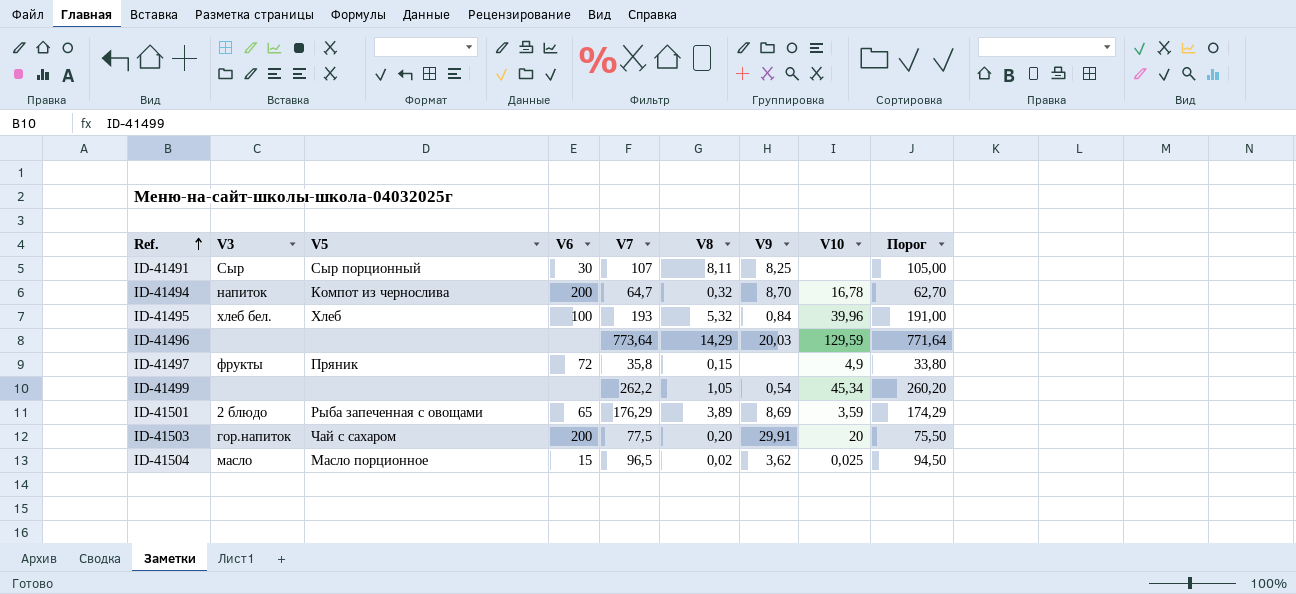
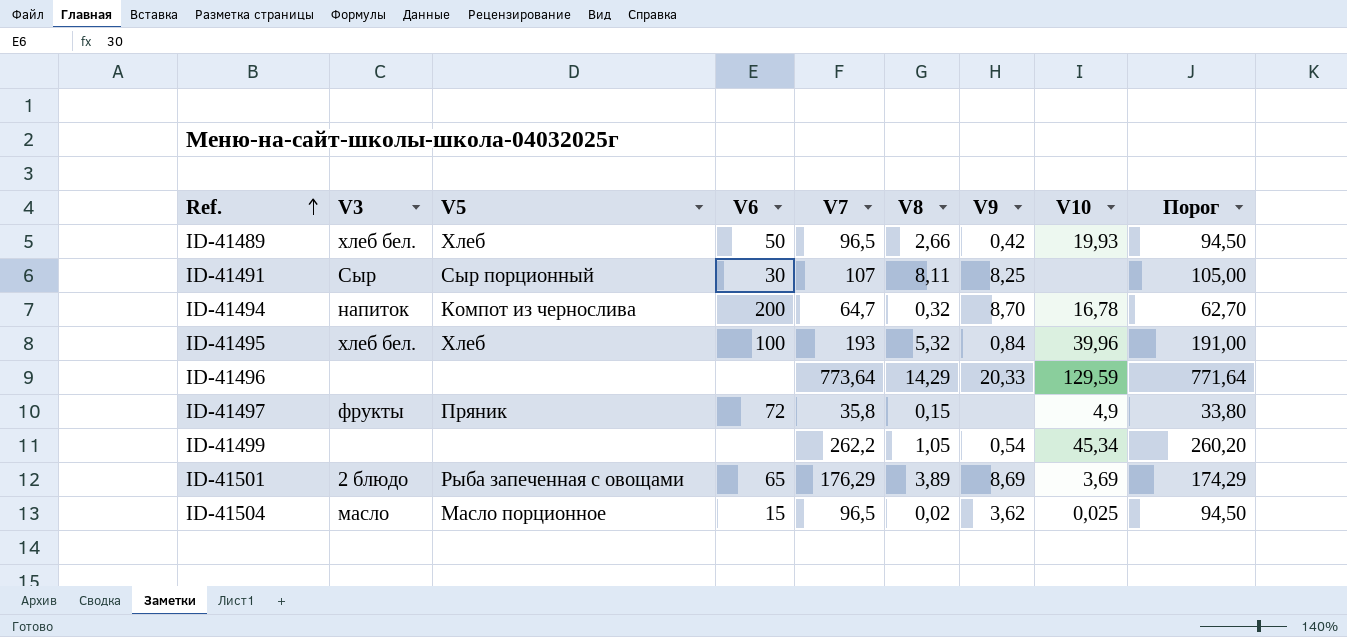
row ID-41503: гор.напиток | Чай с сахаром | 200 | 77,5 | 0,20 | 29,91 | 20 | 75,50 -> none
row ID-41489: none -> хлеб бел. | Хлеб | 50 | 96,5 | 2,66 | 0,42 | 19,93 | 94,50
ID-41496 | V9: 20,03 -> 20,33
ID-41501 | V10: 3,59 -> 3,69

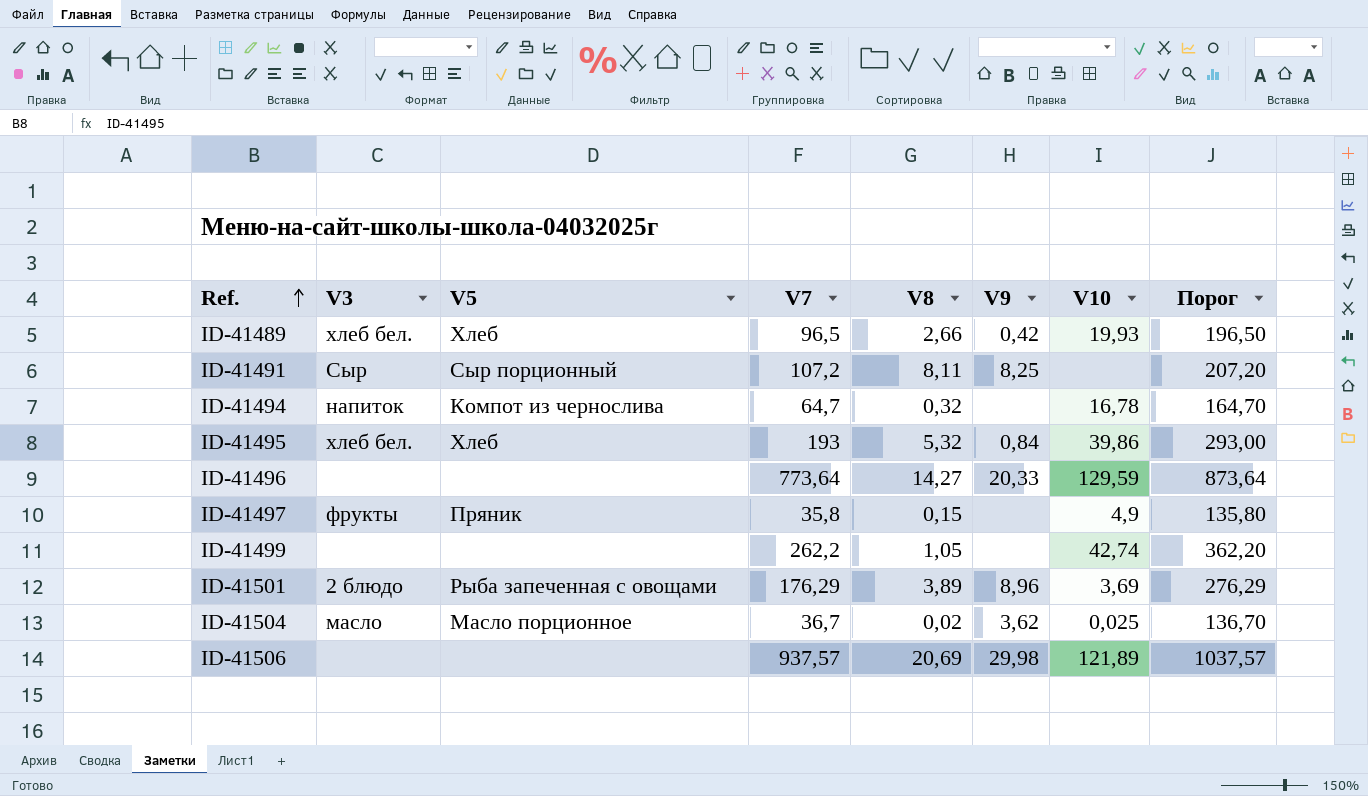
column V6 | position: 4 -> none
column Порог | formula: [V7] - 2 -> [V7] + 100
ID-41491 | V7: 107 -> 107,2
ID-41494 | V9: 8,70 -> none
ID-41495 | V10: 39,96 -> 39,86
ID-41496 | V8: 14,29 -> 14,27
ID-41499 | V9: 0,54 -> none
ID-41499 | V10: 45,34 -> 42,74
ID-41501 | V9: 8,69 -> 8,96
ID-41504 | V7: 96,5 -> 36,7
row ID-41506: none -> none | none | 937,57 | 20,69 | 29,98 | 121,89 | 1037,57

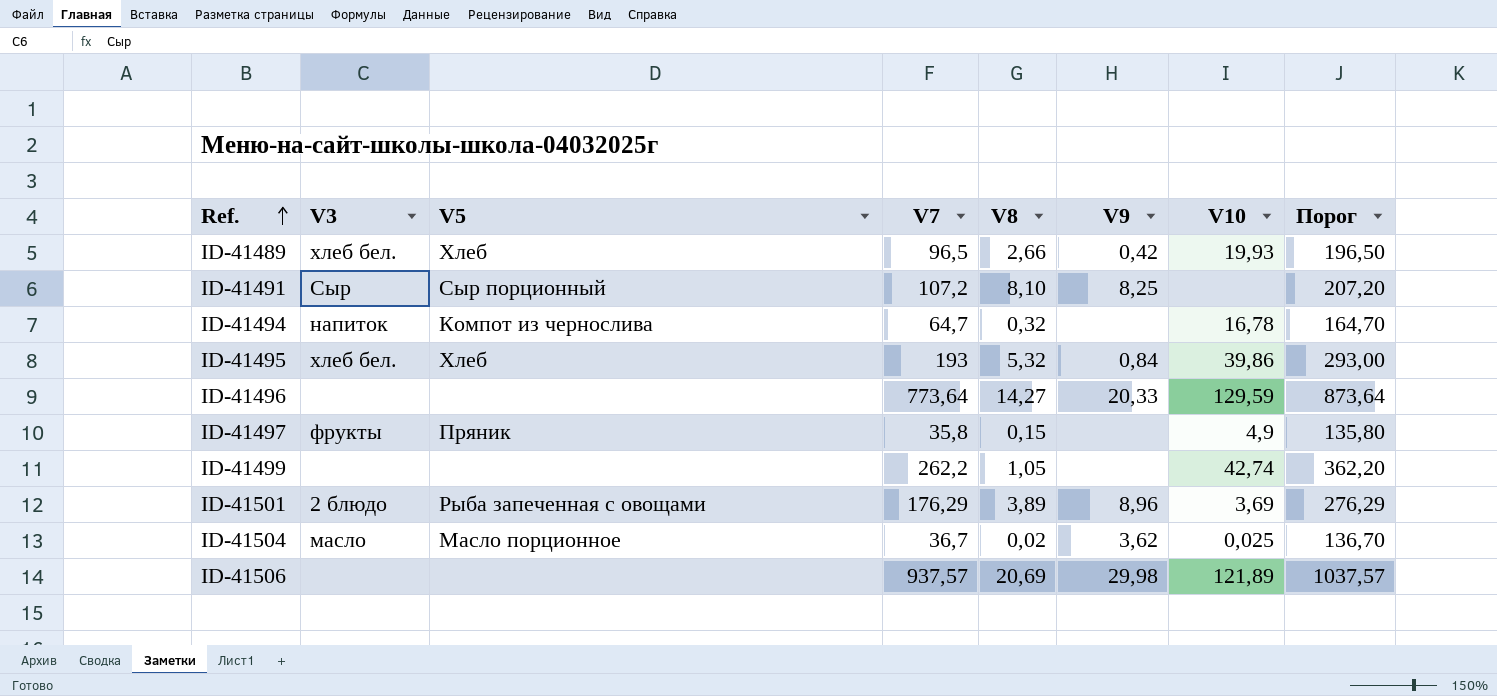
ID-41491 | V8: 8,11 -> 8,10

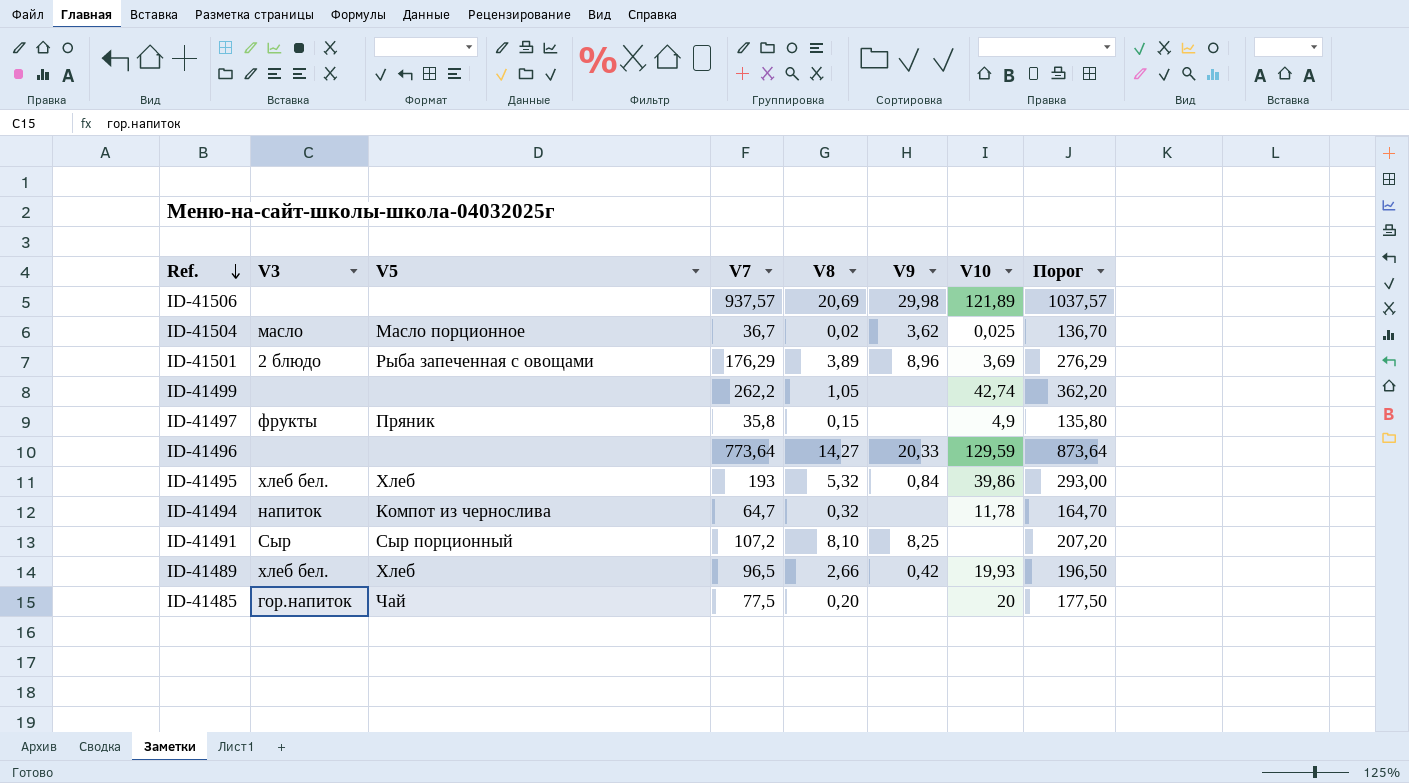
row order: Ref. ascending -> Ref. descending
ID-41494 | V10: 16,78 -> 11,78
row ID-41485: none -> гор.напиток | Чай | 77,5 | 0,20 | none | 20 | 177,50

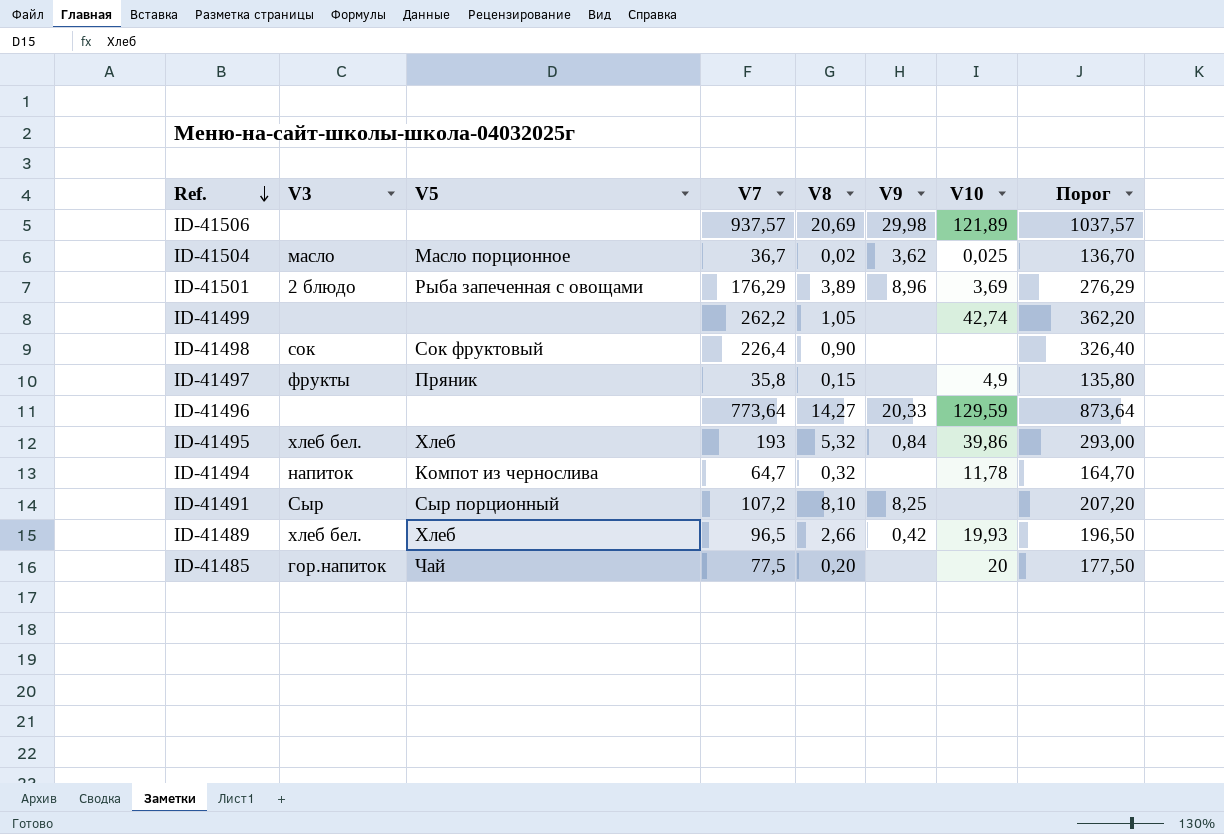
row ID-41498: none -> сок | Сок фруктовый | 226,4 | 0,90 | none | none | 326,40

